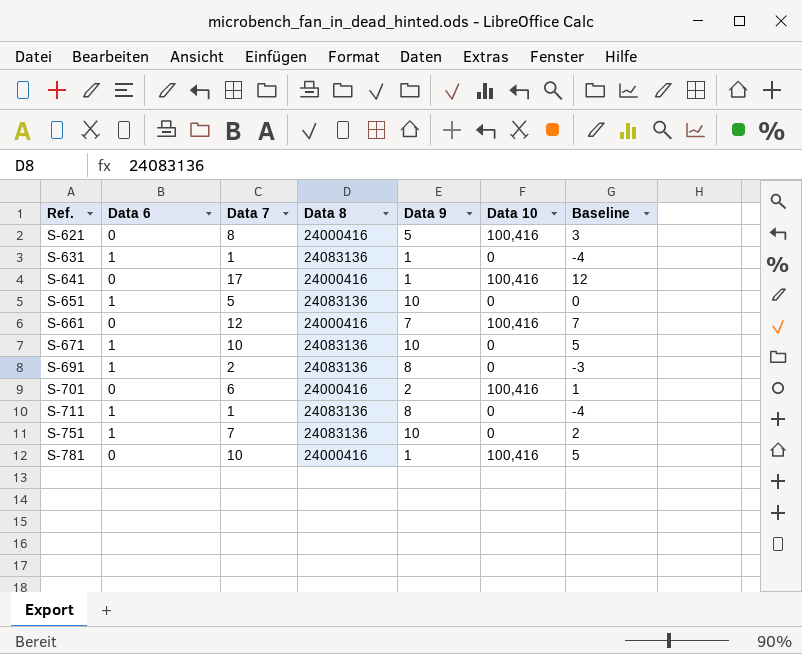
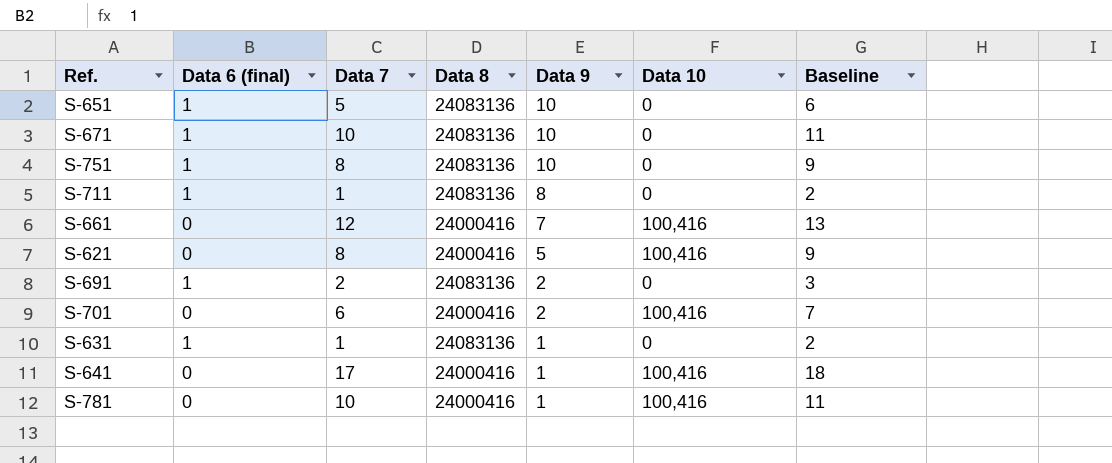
row order: Ref. ascending -> Data 9 descending
column name: Data 6 -> Data 6 (final)
column Baseline | formula: [Data 7] - 5 -> [Data 7] + 1
S-751 | Data 7: 7 -> 8
S-691 | Data 9: 8 -> 2

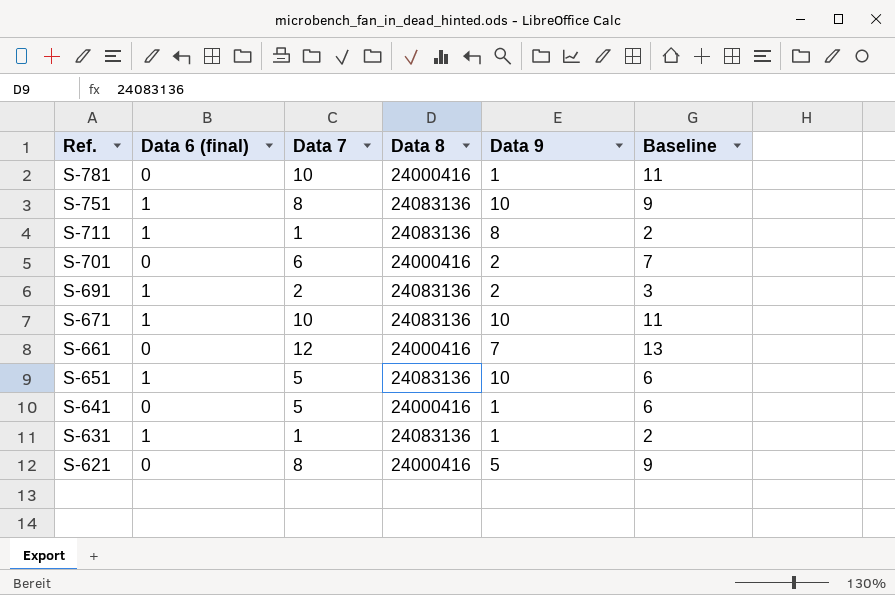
row order: Data 9 descending -> Ref. descending
column Data 10 | position: 6 -> none
S-641 | Data 7: 17 -> 5
S-641 | Baseline: 18 -> 6

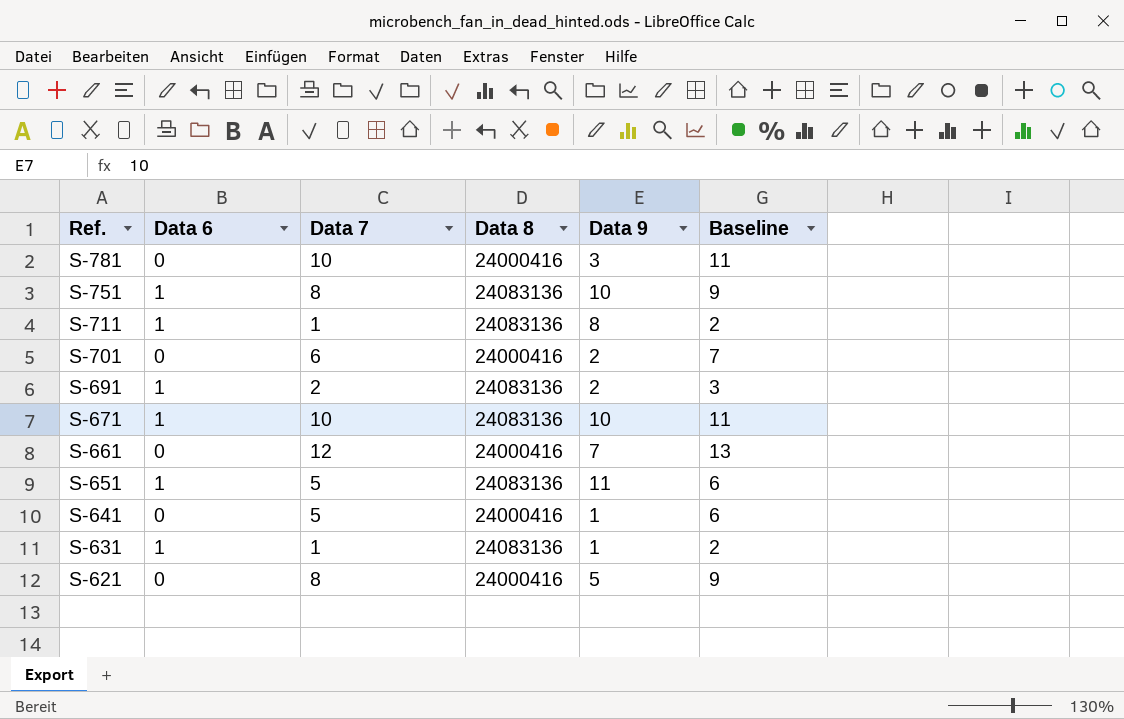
column name: Data 6 (final) -> Data 6
S-781 | Data 9: 1 -> 3
S-651 | Data 9: 10 -> 11

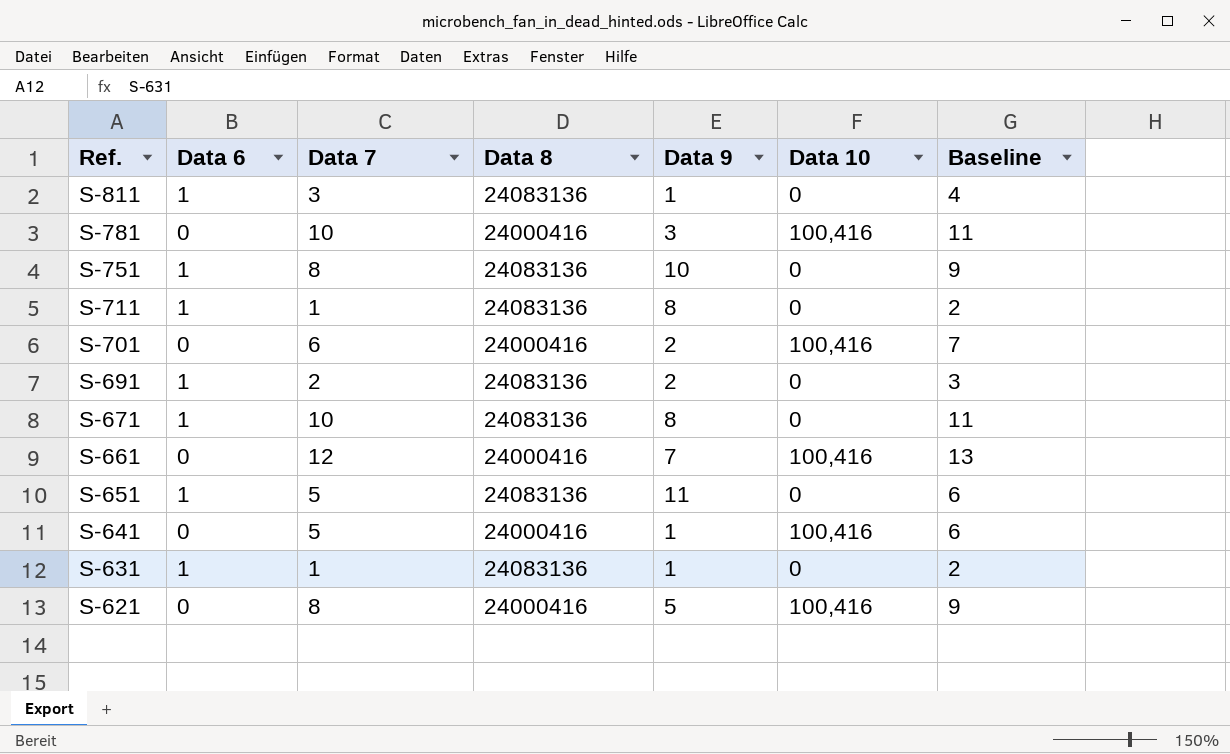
column Data 10 | position: none -> 6
row S-811: none -> 1 | 3 | 24083136 | 1 | 0 | 4
S-671 | Data 9: 10 -> 8

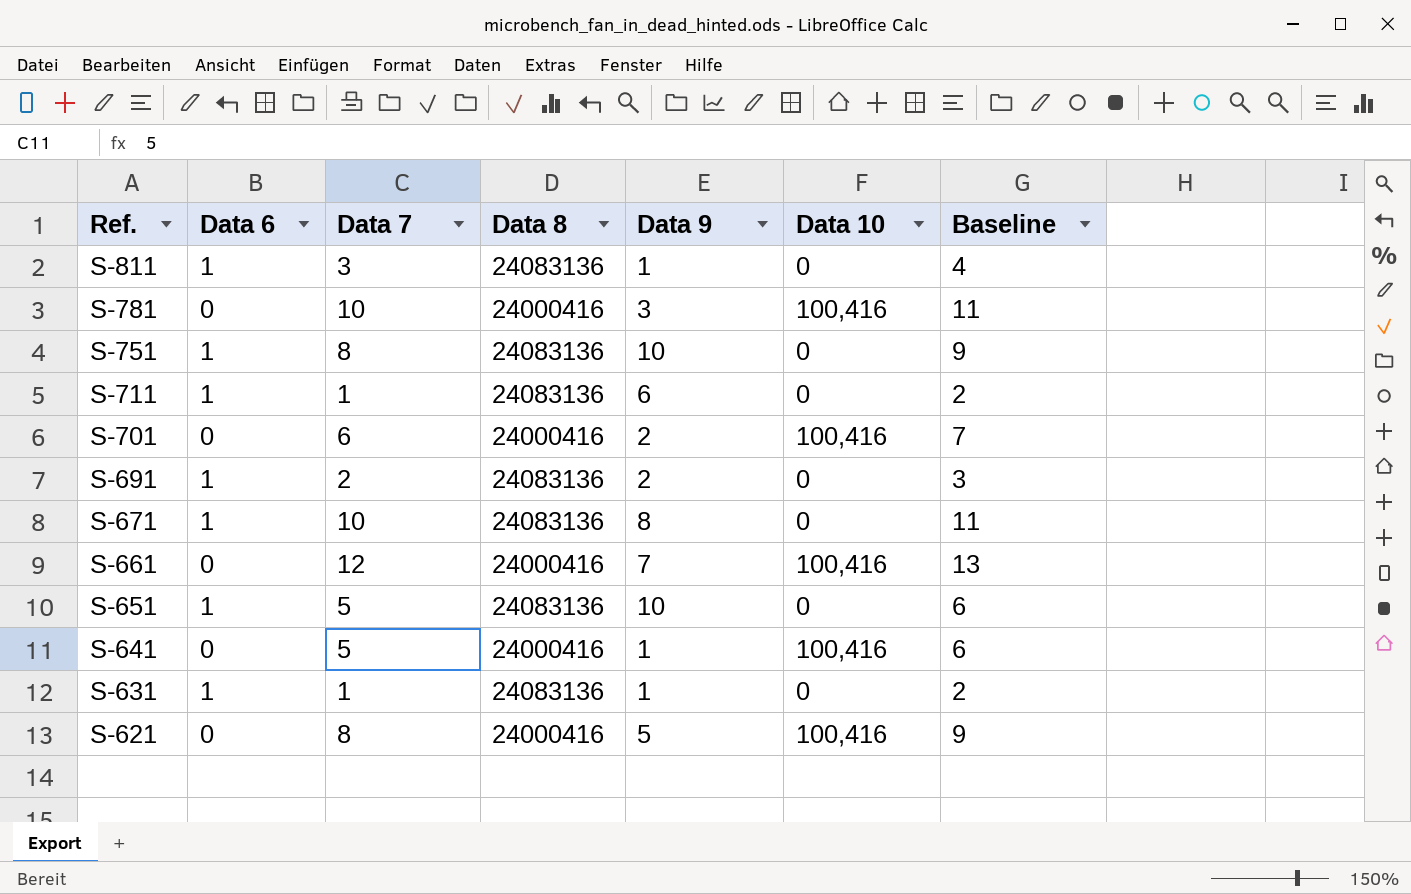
S-711 | Data 9: 8 -> 6
S-651 | Data 9: 11 -> 10

